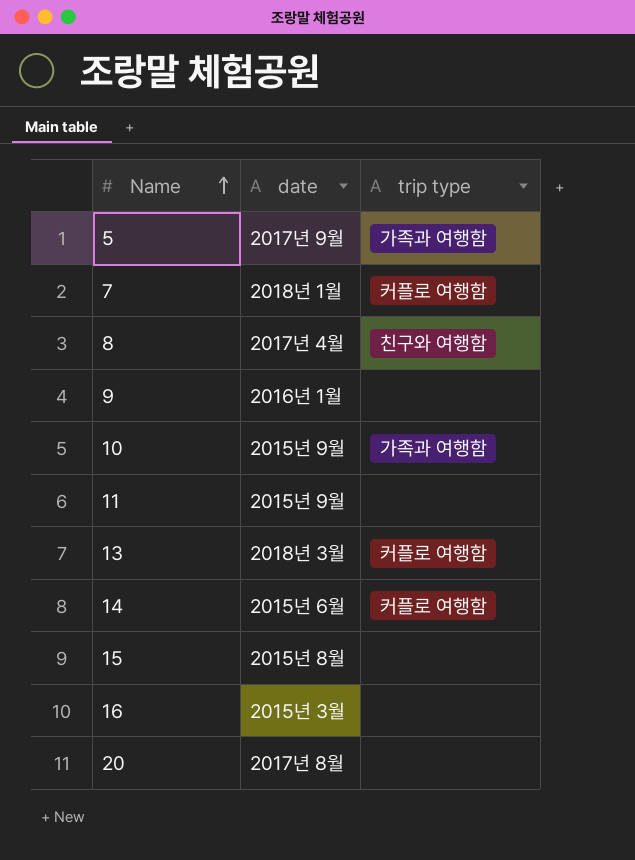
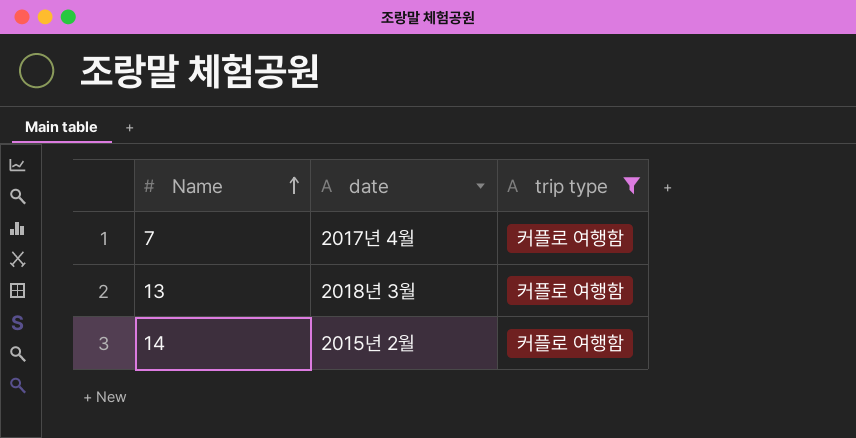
filter: none -> trip type = 커플로 여행함
7 | date: 2018년 1월 -> 2017년 4월
14 | date: 2015년 6월 -> 2015년 2월

